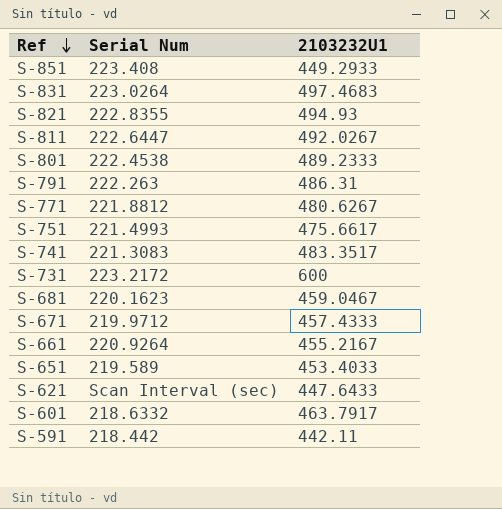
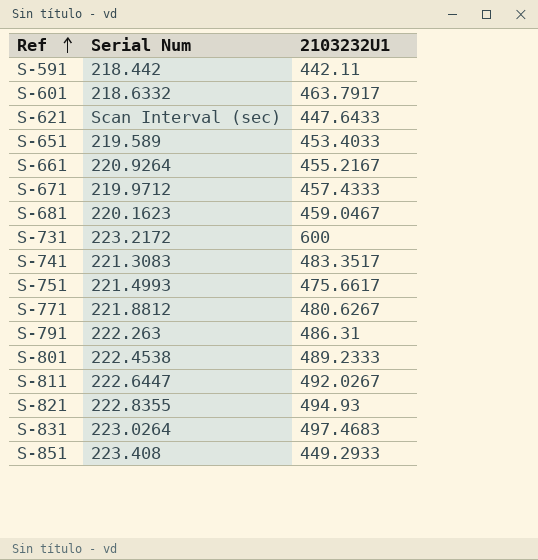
row order: Ref descending -> Ref ascending

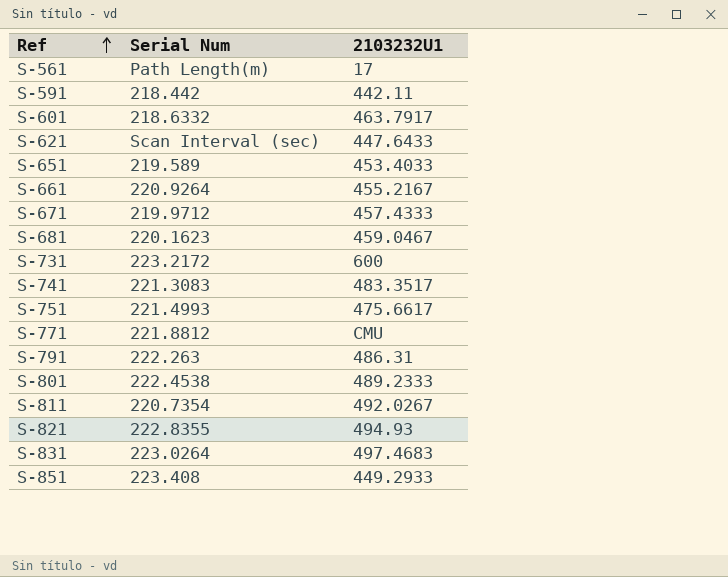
row S-561: none -> Path Length(m) | 17
S-771 | 2103232U1: 480.6267 -> CMU
S-811 | Serial Num: 222.6447 -> 220.7354

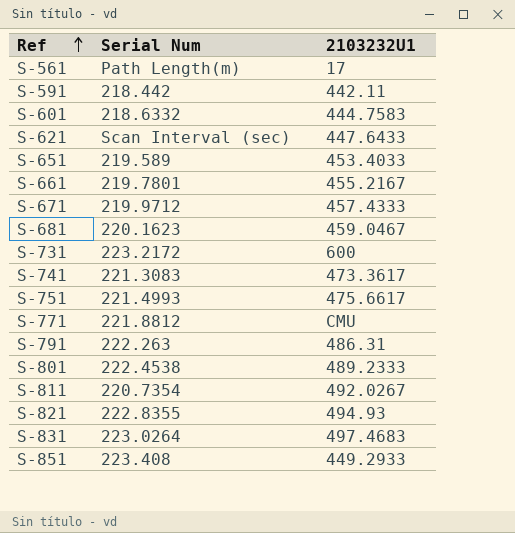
S-601 | 2103232U1: 463.7917 -> 444.7583
S-661 | Serial Num: 220.9264 -> 219.7801
S-741 | 2103232U1: 483.3517 -> 473.3617

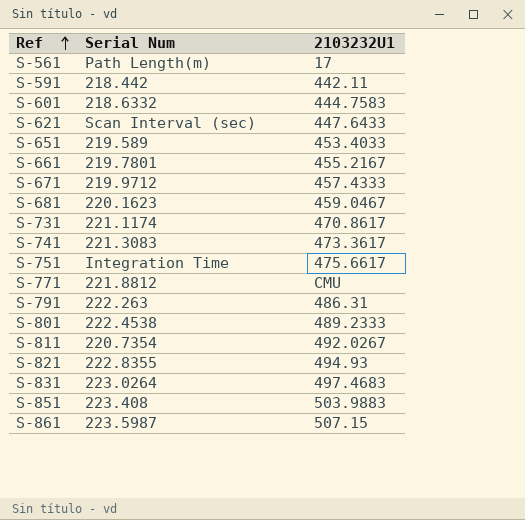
S-731 | Serial Num: 223.2172 -> 221.1174
S-731 | 2103232U1: 600 -> 470.8617
S-751 | Serial Num: 221.4993 -> Integration Time
S-851 | 2103232U1: 449.2933 -> 503.9883
row S-861: none -> 223.5987 | 507.15

